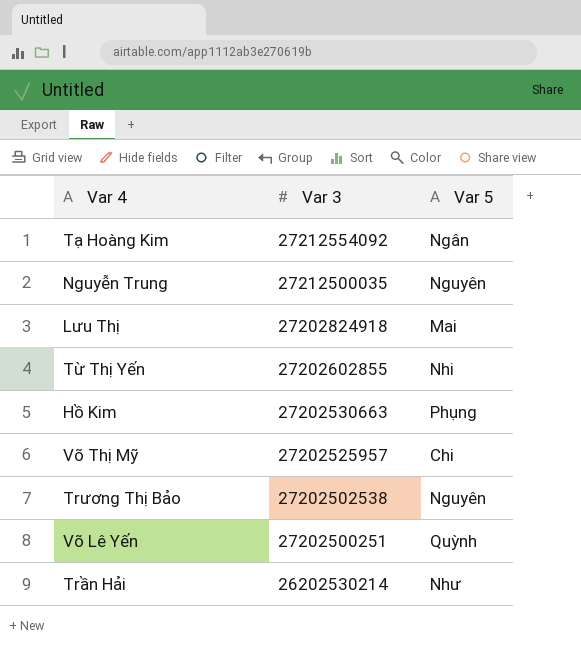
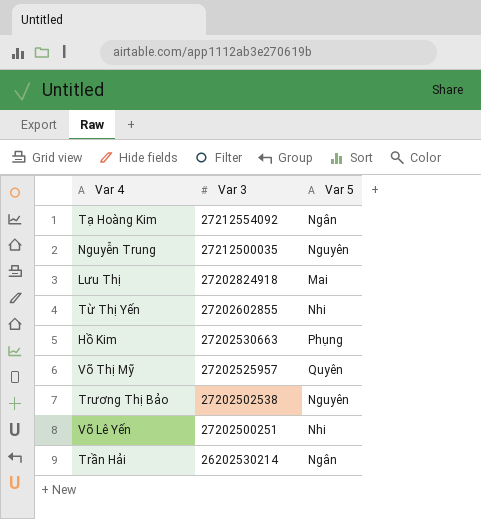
Võ Thị Mỹ | Var 5: Chi -> Quyên
Võ Lê Yến | Var 5: Quỳnh -> Nhi
Trần Hải | Var 5: Như -> Ngân

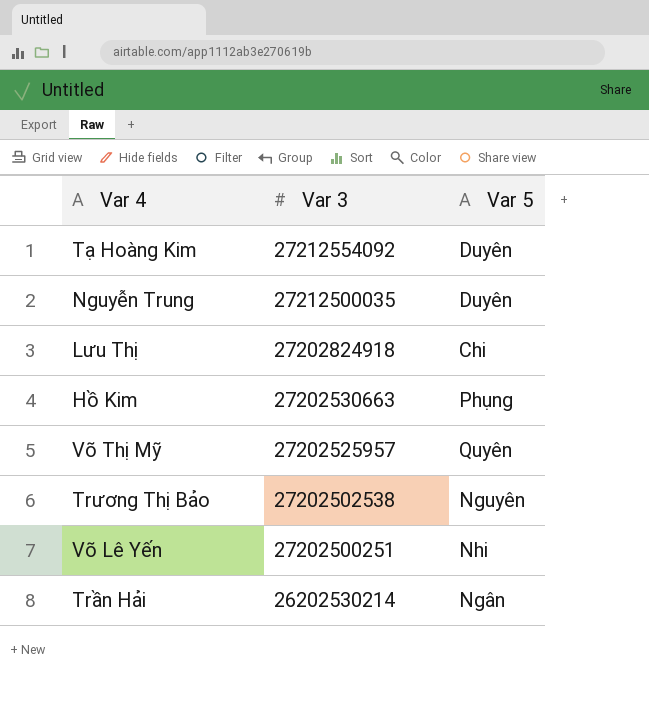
row Từ Thị Yến: 27202602855 | Nhi -> none
Tạ Hoàng Kim | Var 5: Ngân -> Duyên
Nguyễn Trung | Var 5: Nguyên -> Duyên
Lưu Thị | Var 5: Mai -> Chi

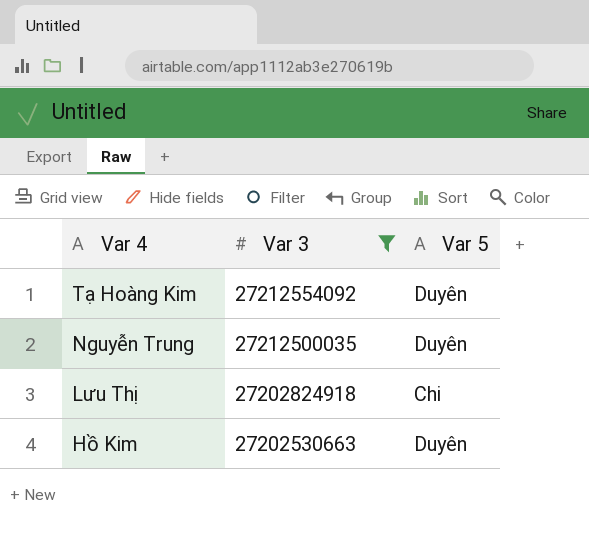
filter: none -> Var 3 >= 27202530663
Hồ Kim | Var 5: Phụng -> Duyên

